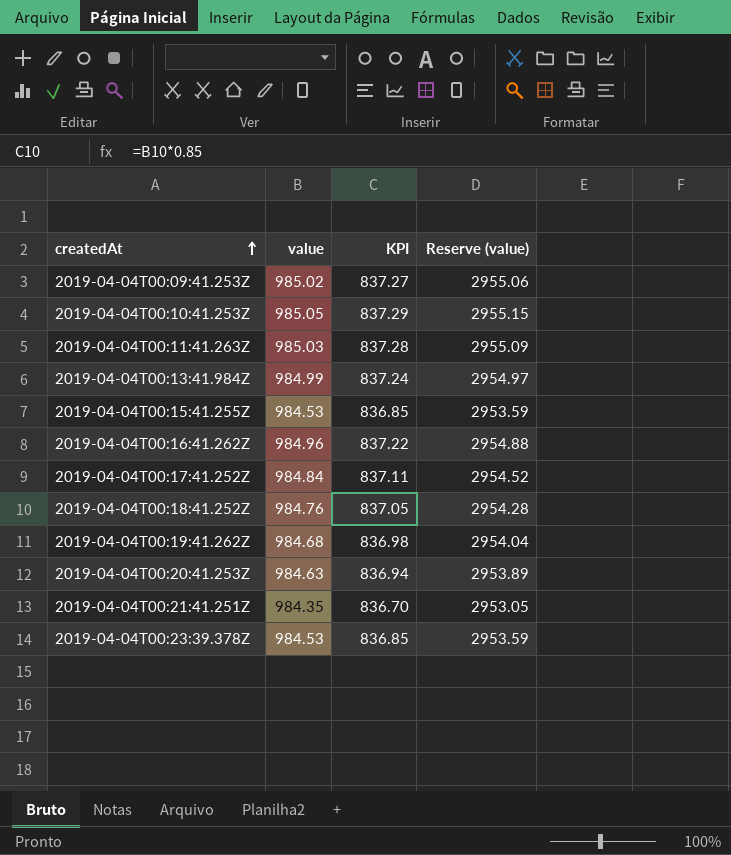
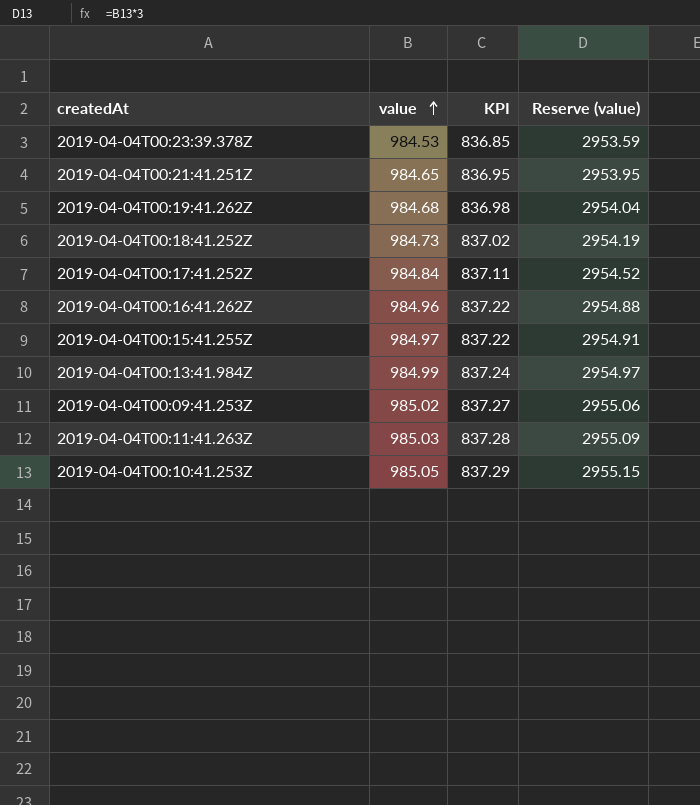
row order: createdAt ascending -> value ascending
row 2019-04-04T00:20:41.253Z: 984.63 | 836.94 | 2953.89 -> none
2019-04-04T00:21:41.251Z | value: 984.35 -> 984.65
2019-04-04T00:21:41.251Z | KPI: 836.70 -> 836.95
2019-04-04T00:21:41.251Z | Reserve (value): 2953.05 -> 2953.95
2019-04-04T00:18:41.252Z | value: 984.76 -> 984.73
2019-04-04T00:18:41.252Z | KPI: 837.05 -> 837.02
2019-04-04T00:18:41.252Z | Reserve (value): 2954.28 -> 2954.19
2019-04-04T00:15:41.255Z | value: 984.53 -> 984.97
2019-04-04T00:15:41.255Z | KPI: 836.85 -> 837.22
2019-04-04T00:15:41.255Z | Reserve (value): 2953.59 -> 2954.91

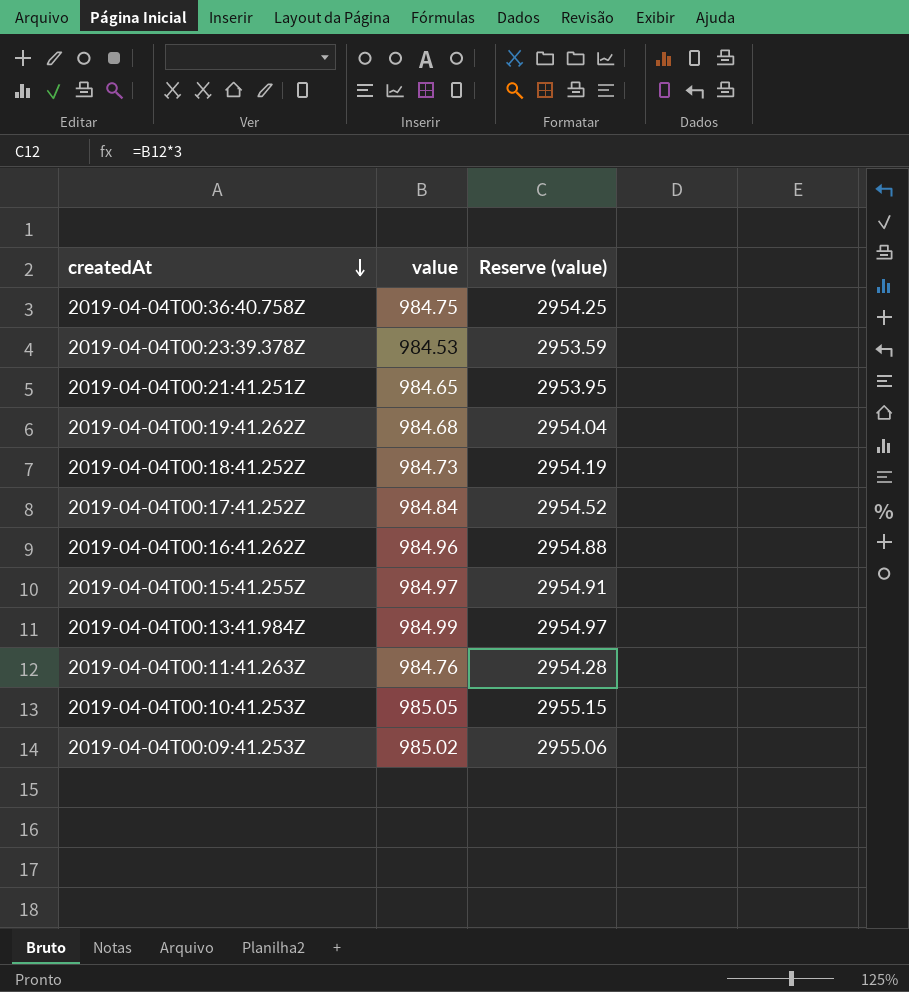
row order: value ascending -> createdAt descending
column KPI | formula: [value] * 0.85 -> none
row 2019-04-04T00:36:40.758Z: none -> 984.75 | 2954.25
2019-04-04T00:11:41.263Z | value: 985.03 -> 984.76
2019-04-04T00:11:41.263Z | Reserve (value): 2955.09 -> 2954.28

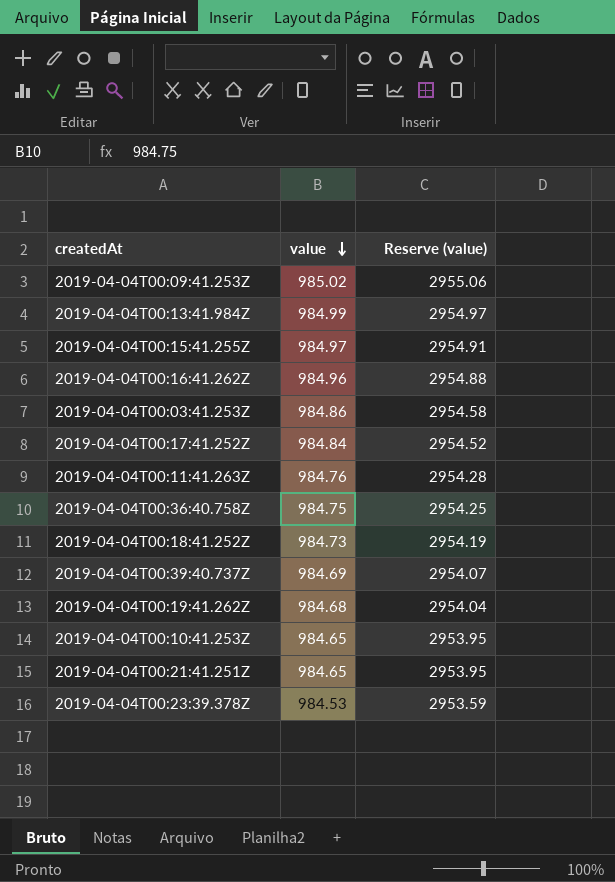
row order: createdAt descending -> value descending
row 2019-04-04T00:03:41.253Z: none -> 984.86 | 2954.58
row 2019-04-04T00:39:40.737Z: none -> 984.69 | 2954.07
2019-04-04T00:10:41.253Z | value: 985.05 -> 984.65
2019-04-04T00:10:41.253Z | Reserve (value): 2955.15 -> 2953.95

